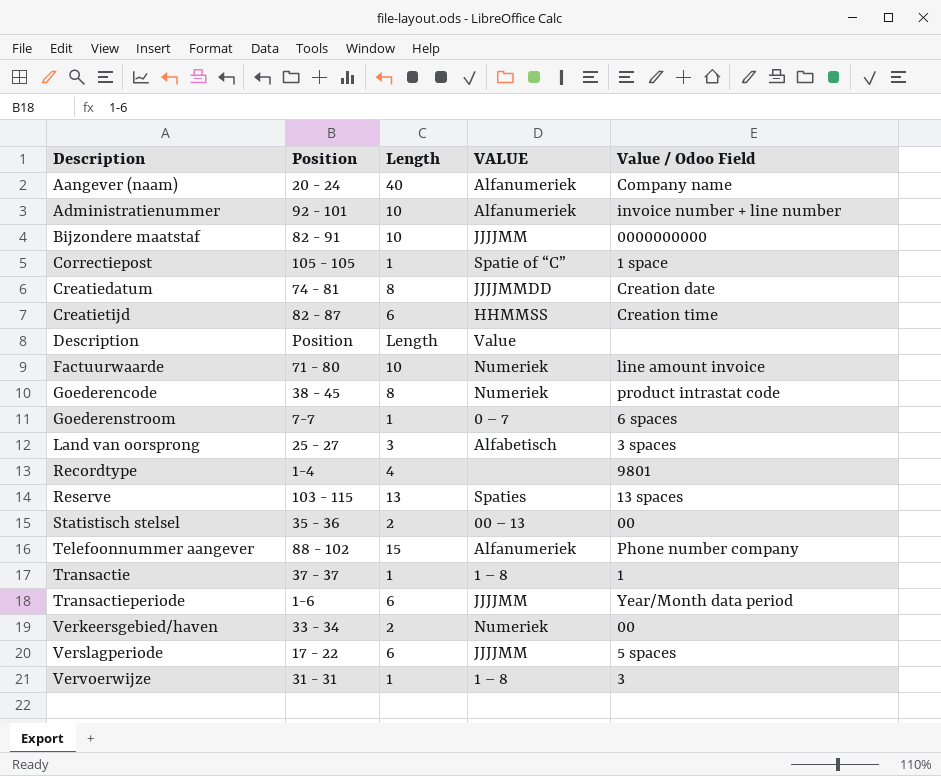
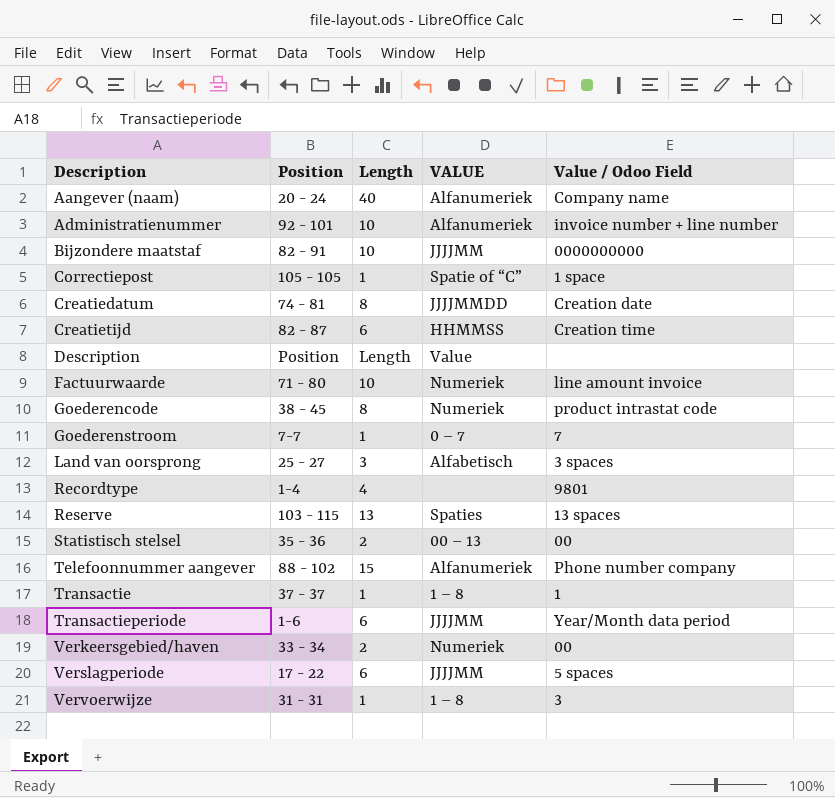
Goederenstroom | Value / Odoo Field: 6 spaces -> 7

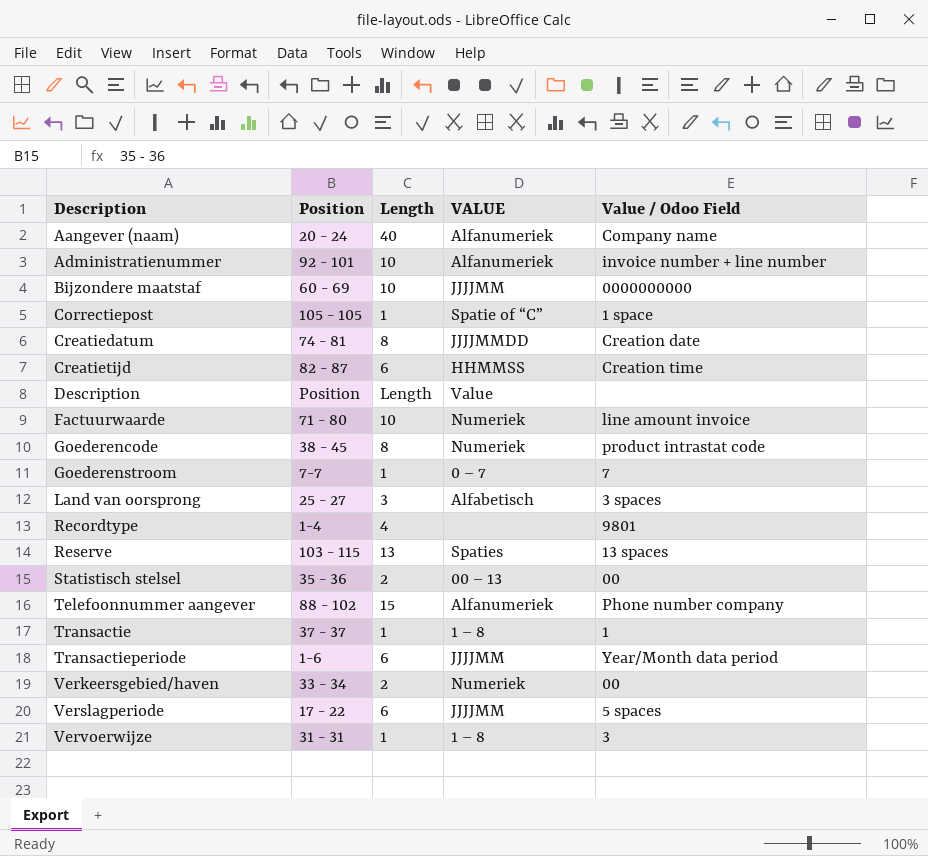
Bijzondere maatstaf | Position: 82 - 91 -> 60 - 69

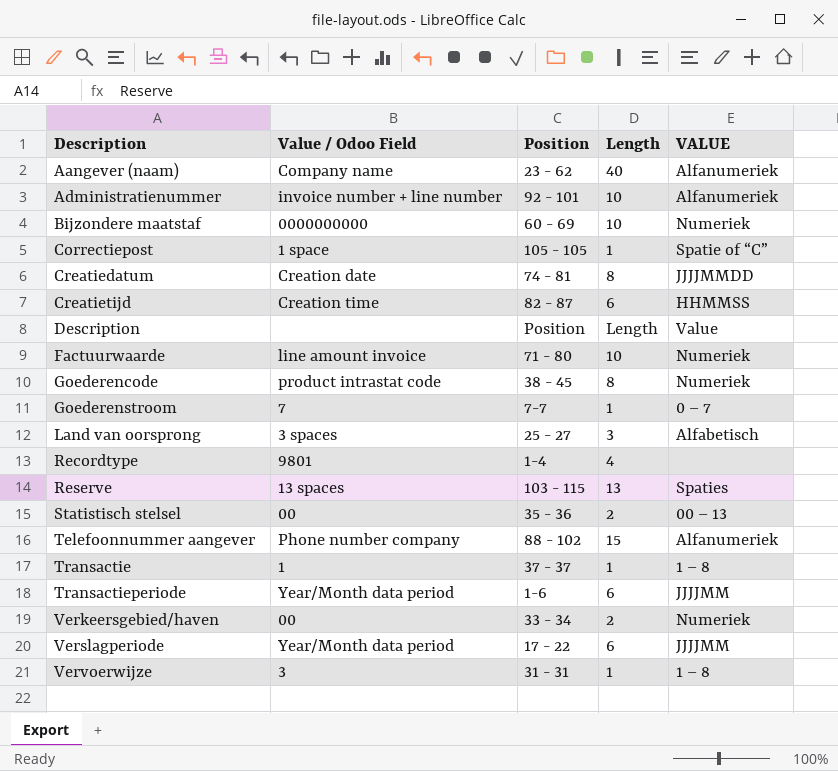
column Value / Odoo Field | position: 5 -> 2
Aangever (naam) | Position: 20 - 24 -> 23 - 62
Bijzondere maatstaf | VALUE: JJJJMM -> Numeriek
Verslagperiode | Value / Odoo Field: 5 spaces -> Year/Month data period

